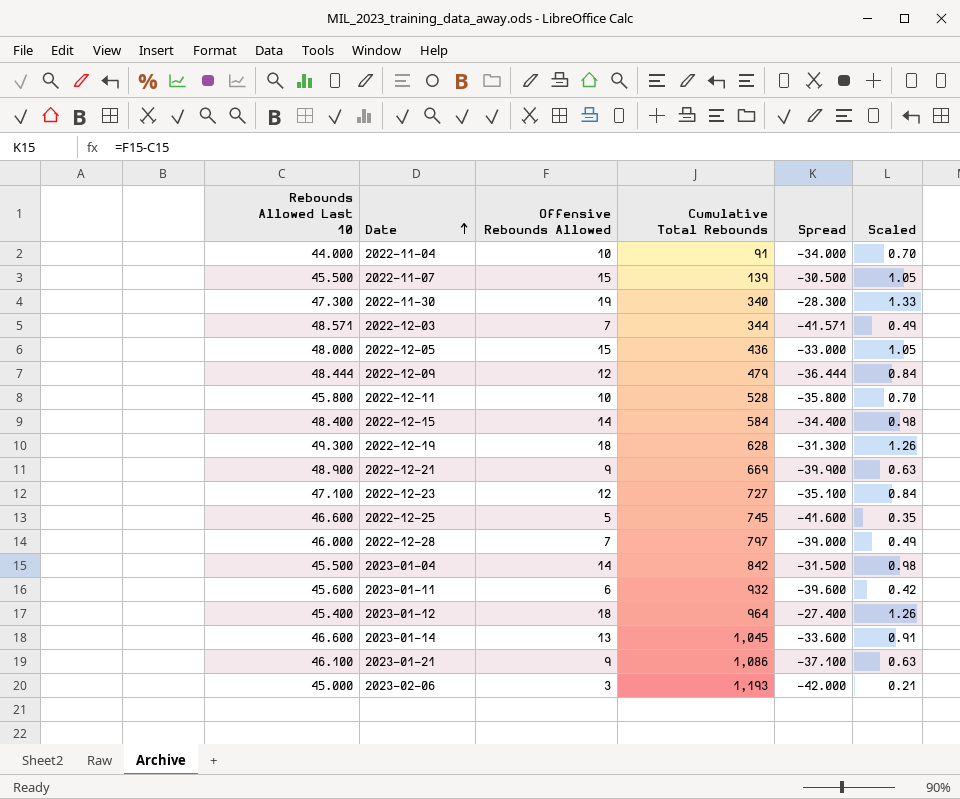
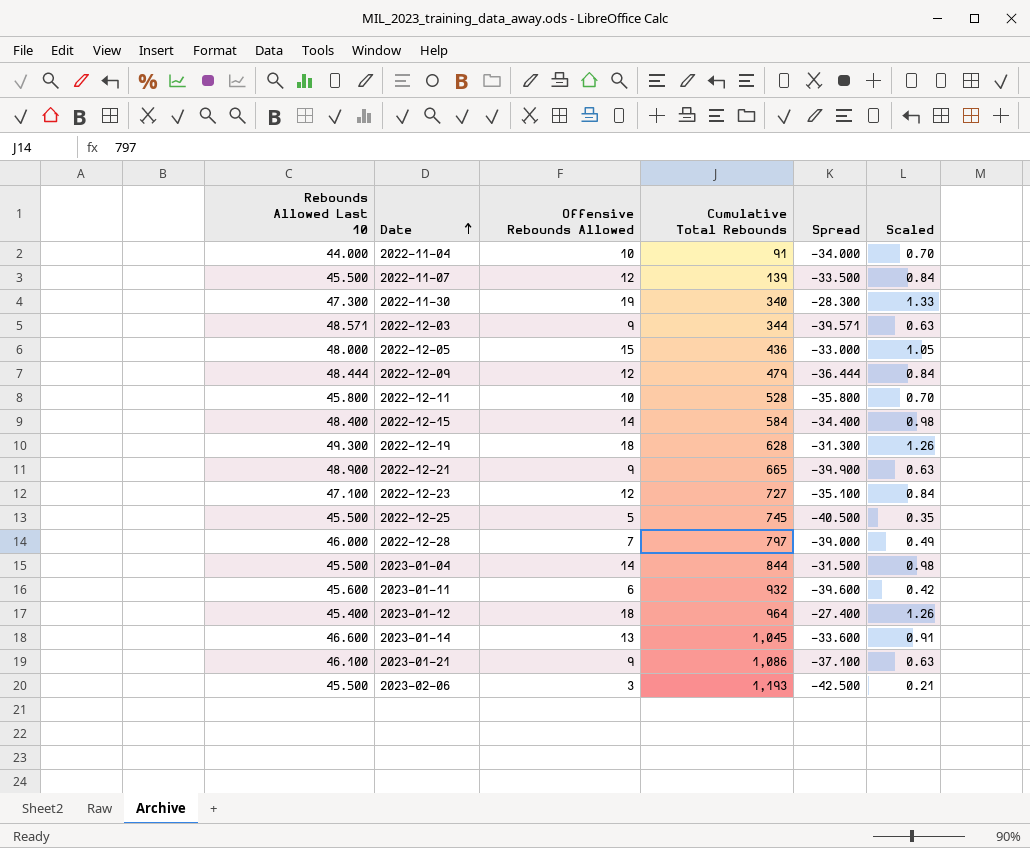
2022-11-07 | Offensive Rebounds Allowed: 15 -> 12
2022-11-07 | Spread: -30.500 -> -33.500
2022-11-07 | Scaled: 1.05 -> 0.84
2022-12-03 | Offensive Rebounds Allowed: 7 -> 9
2022-12-03 | Spread: -41.571 -> -39.571
2022-12-03 | Scaled: 0.49 -> 0.63
2022-12-21 | Cumulative Total Rebounds: 669 -> 665
2022-12-25 | Rebounds Allowed Last 10: 46.600 -> 45.500
2022-12-25 | Spread: -41.600 -> -40.500
2023-01-04 | Cumulative Total Rebounds: 842 -> 844
2023-02-06 | Rebounds Allowed Last 10: 45.000 -> 45.500
2023-02-06 | Spread: -42.000 -> -42.500

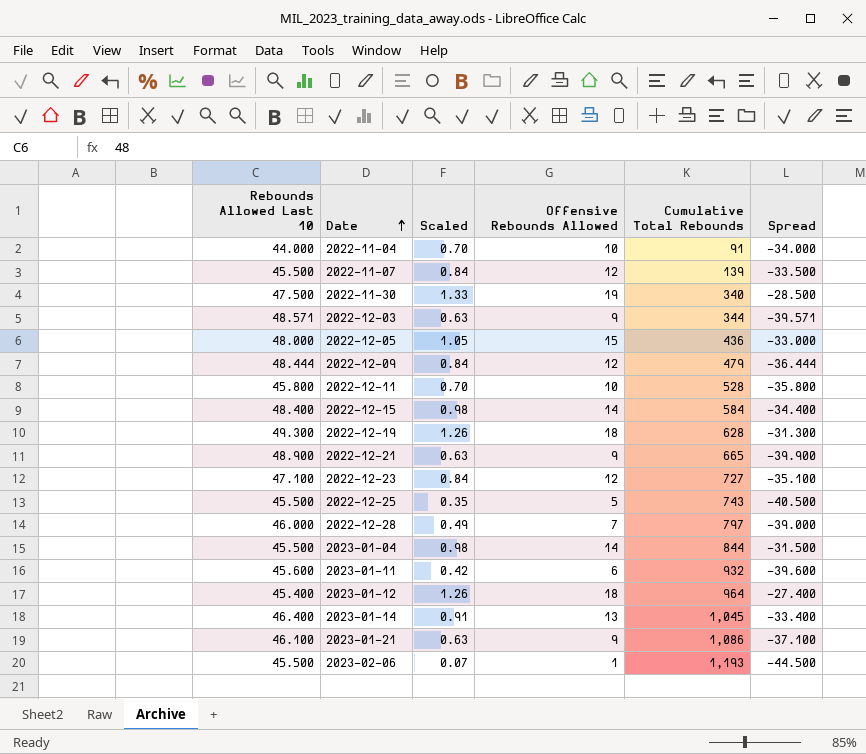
column Scaled | position: 6 -> 3
2022-11-30 | Rebounds Allowed Last 10: 47.300 -> 47.500
2022-11-30 | Spread: -28.300 -> -28.500
2022-12-25 | Cumulative Total Rebounds: 745 -> 743
2023-01-14 | Rebounds Allowed Last 10: 46.600 -> 46.400
2023-01-14 | Spread: -33.600 -> -33.400
2023-02-06 | Scaled: 0.21 -> 0.07
2023-02-06 | Offensive Rebounds Allowed: 3 -> 1
2023-02-06 | Spread: -42.500 -> -44.500

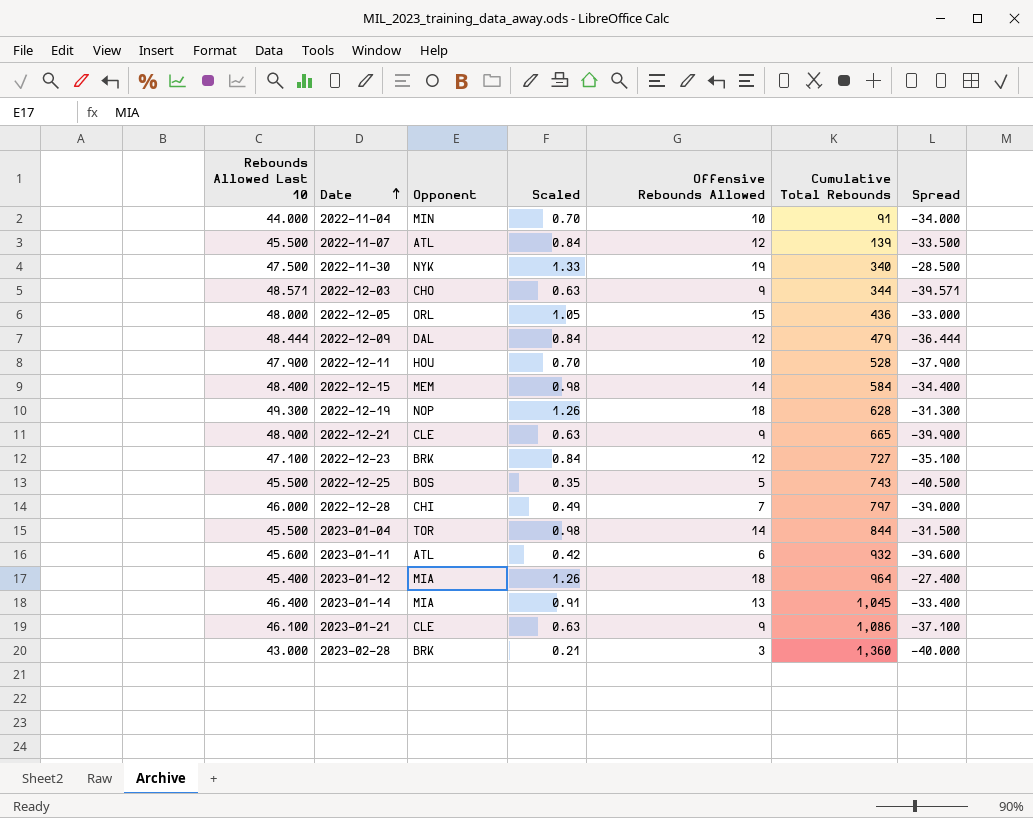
column Opponent | position: none -> 3
row 2023-02-06: 45.500 | 0.07 | 1 | 1,193 | -44.500 -> none
2022-12-11 | Rebounds Allowed Last 10: 45.800 -> 47.900
2022-12-11 | Spread: -35.800 -> -37.900
row 2023-02-28: none -> 43.000 | BRK | 0.21 | 3 | 1,360 | -40.000

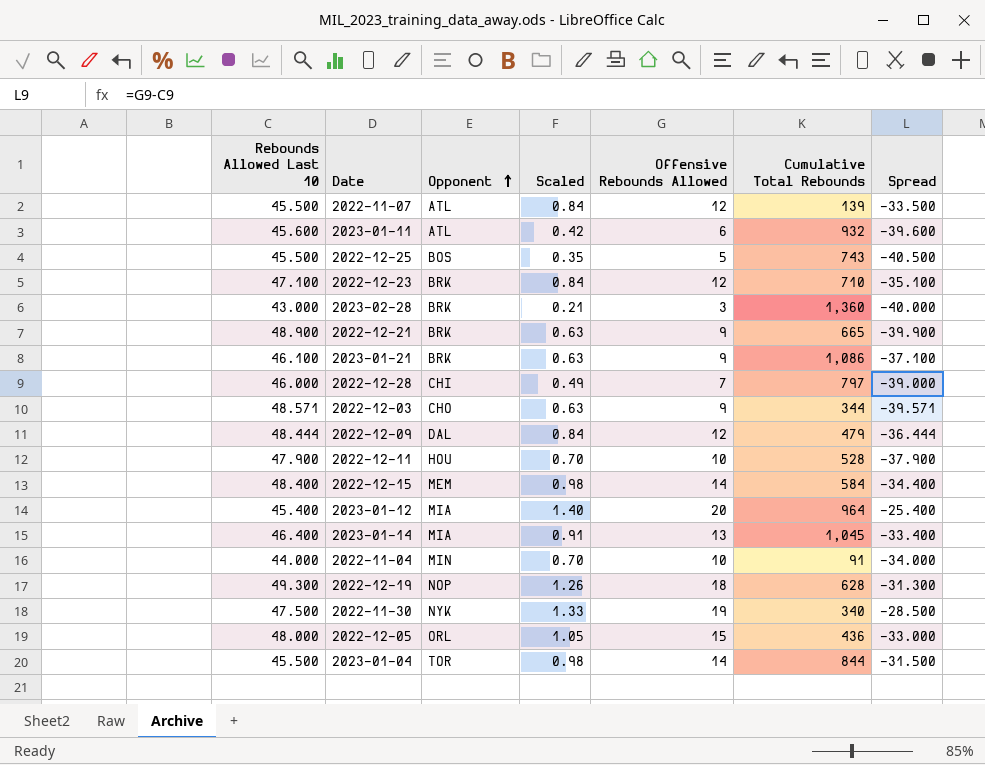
row order: Date ascending -> Opponent ascending
2022-12-23 | Cumulative Total Rebounds: 727 -> 710
2022-12-21 | Opponent: CLE -> BRK
2023-01-21 | Opponent: CLE -> BRK
2023-01-12 | Scaled: 1.26 -> 1.40
2023-01-12 | Offensive Rebounds Allowed: 18 -> 20
2023-01-12 | Spread: -27.400 -> -25.400

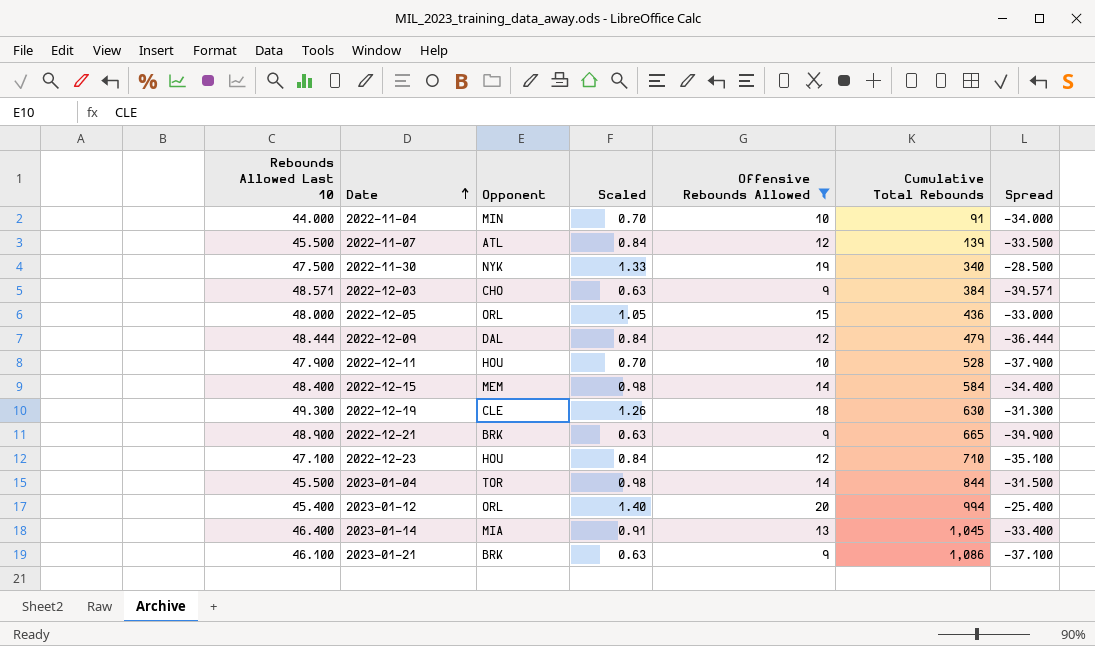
filter: none -> Offensive Rebounds Allowed >= 9
row order: Opponent ascending -> Date ascending
2022-12-03 | Cumulative Total Rebounds: 344 -> 384
2022-12-19 | Opponent: NOP -> CLE
2022-12-19 | Cumulative Total Rebounds: 628 -> 630
2022-12-23 | Opponent: BRK -> HOU
2023-01-12 | Opponent: MIA -> ORL
2023-01-12 | Cumulative Total Rebounds: 964 -> 994

